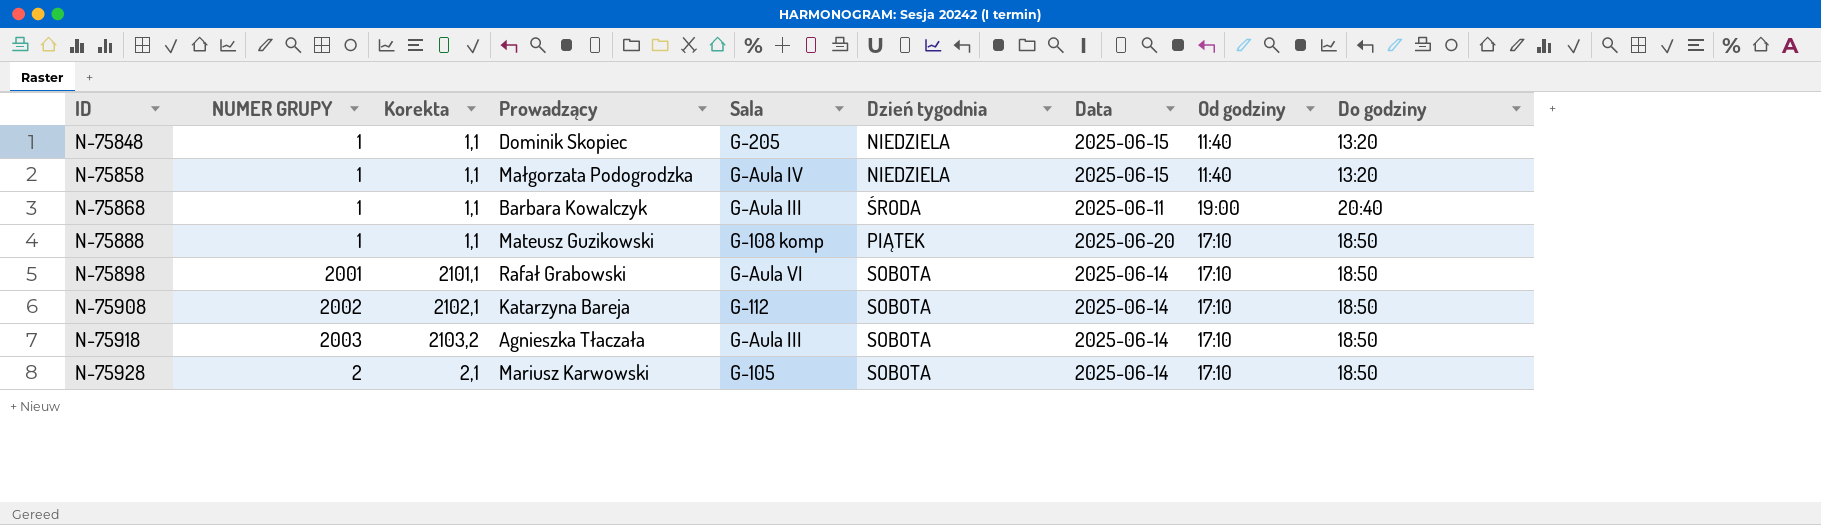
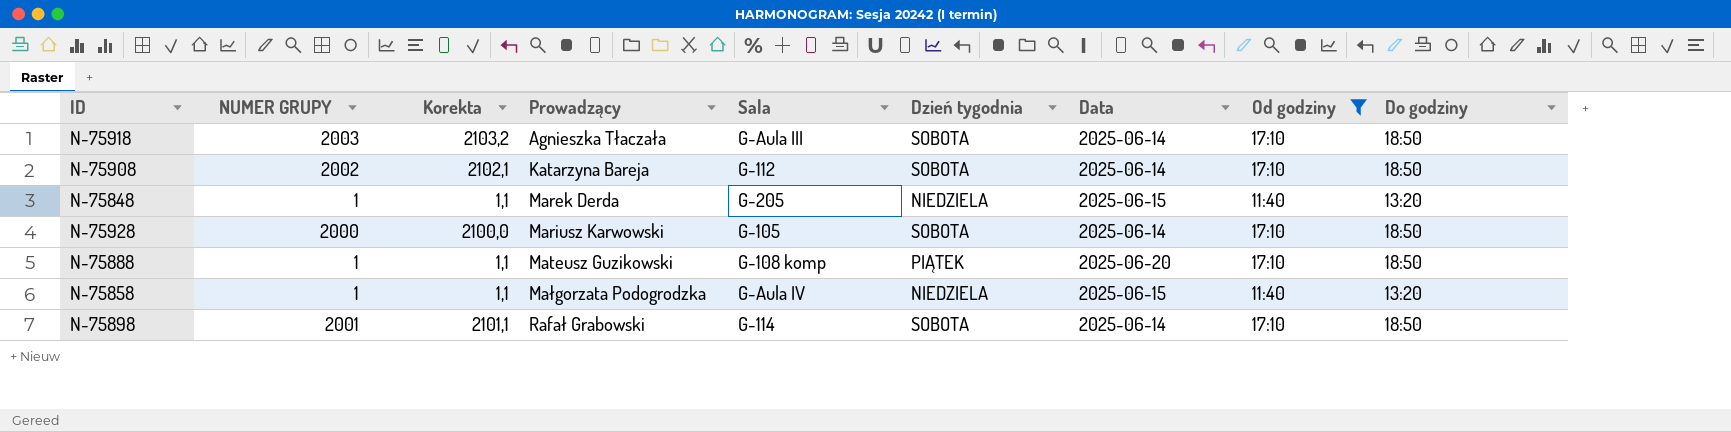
filter: none -> Od godziny != 19:00
row order: ID ascending -> Prowadzący ascending
N-75848 | Prowadzący: Dominik Skopiec -> Marek Derda
N-75928 | NUMER GRUPY: 2 -> 2000
N-75928 | Korekta: 2,1 -> 2100,0
N-75898 | Sala: G-Aula VI -> G-114

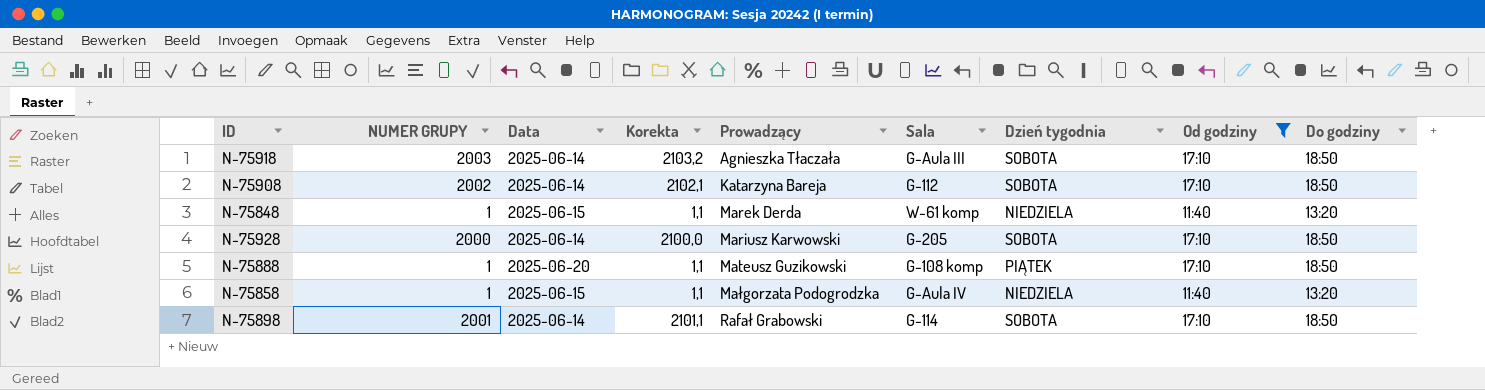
column Data | position: 7 -> 3
N-75848 | Sala: G-205 -> W-61 komp
N-75928 | Sala: G-105 -> G-205

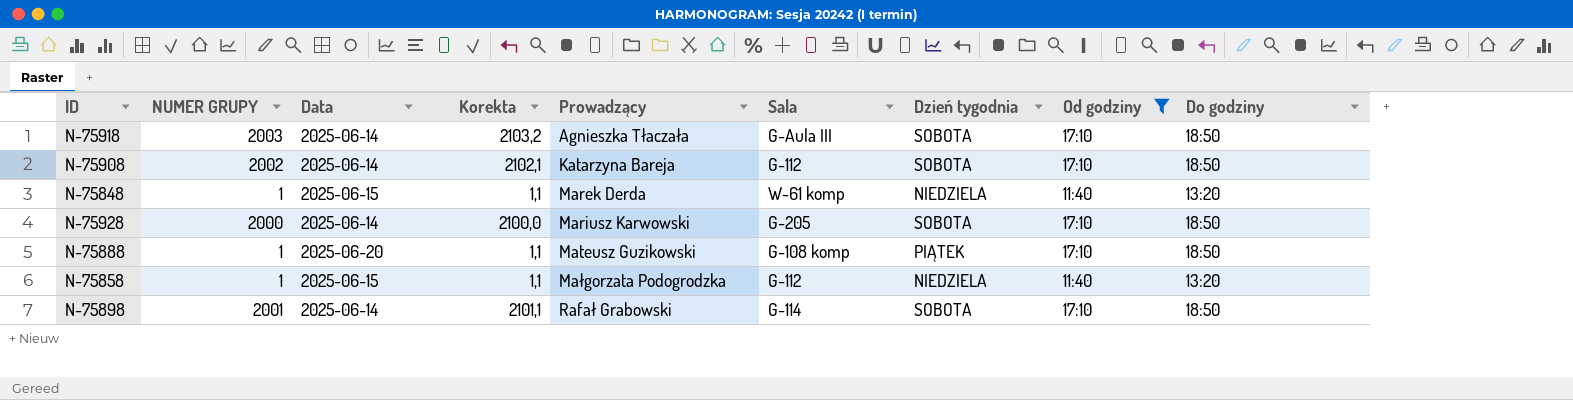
N-75858 | Sala: G-Aula IV -> G-112

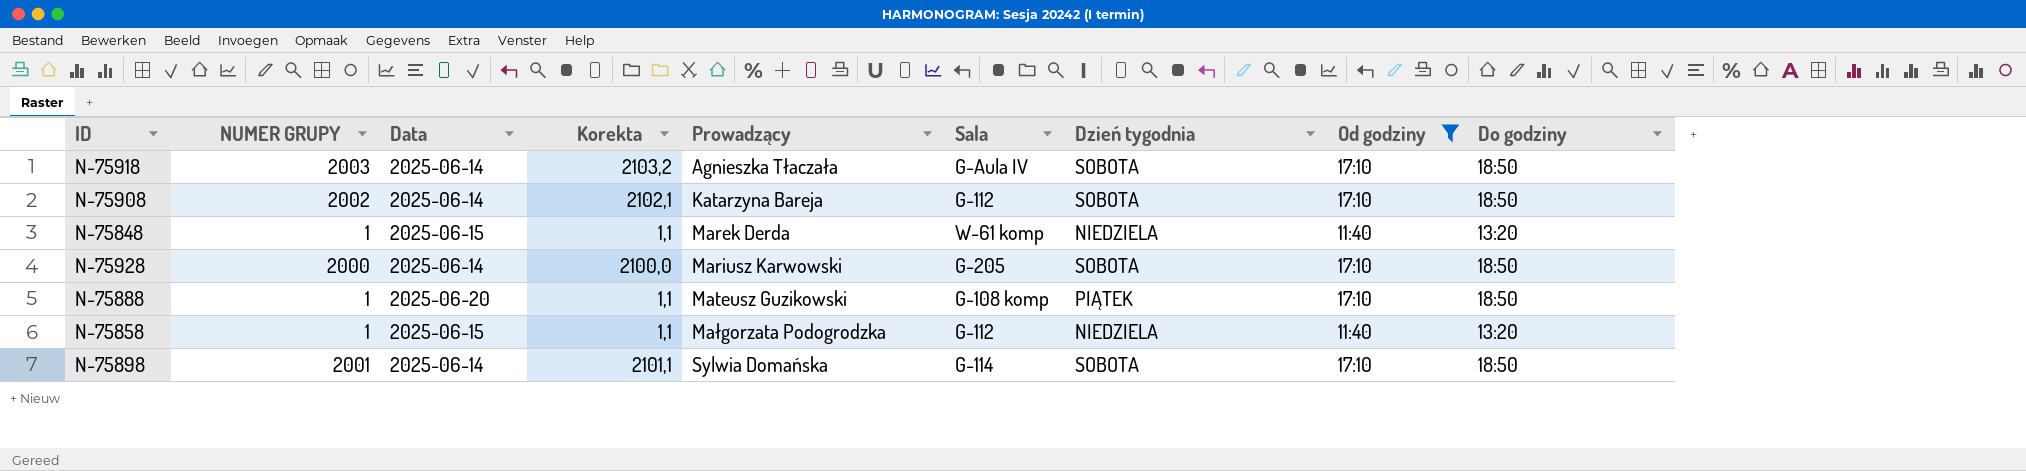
N-75918 | Sala: G-Aula III -> G-Aula IV
N-75898 | Prowadzący: Rafał Grabowski -> Sylwia Domańska

